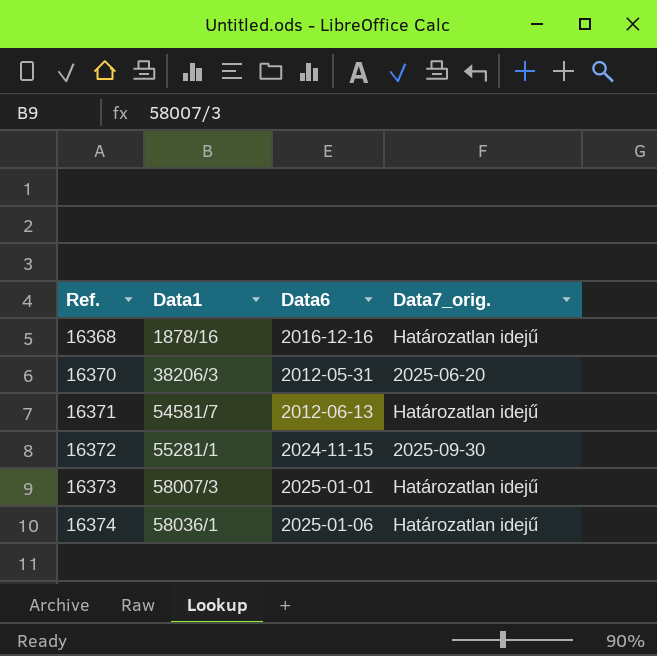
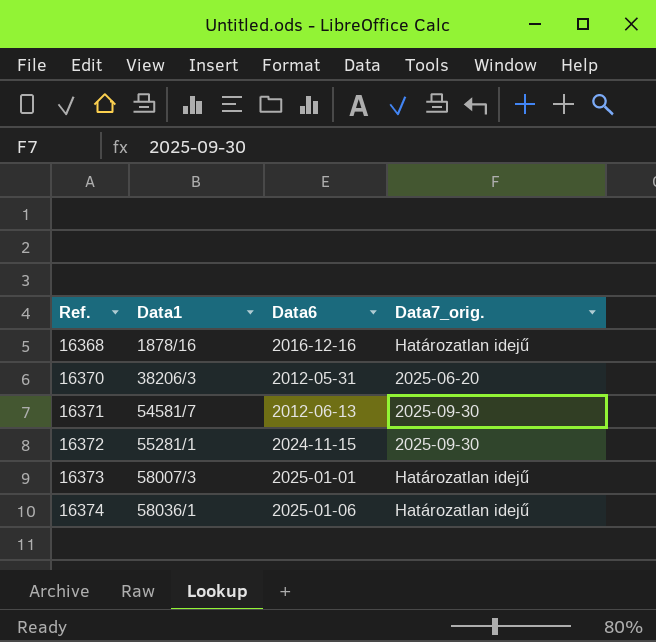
16371 | Data7_orig.: Határozatlan idejű -> 2025-09-30

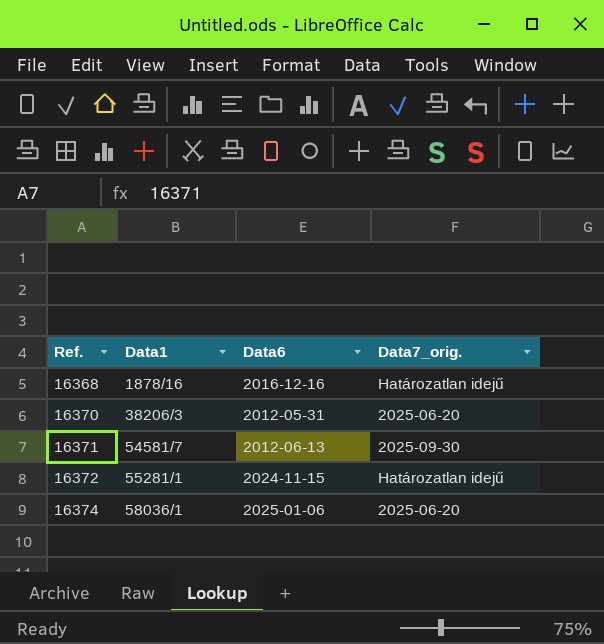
row 16373: 58007/3 | 2025-01-01 | Határozatlan idejű -> none
16372 | Data7_orig.: 2025-09-30 -> Határozatlan idejű
16374 | Data7_orig.: Határozatlan idejű -> 2025-06-20

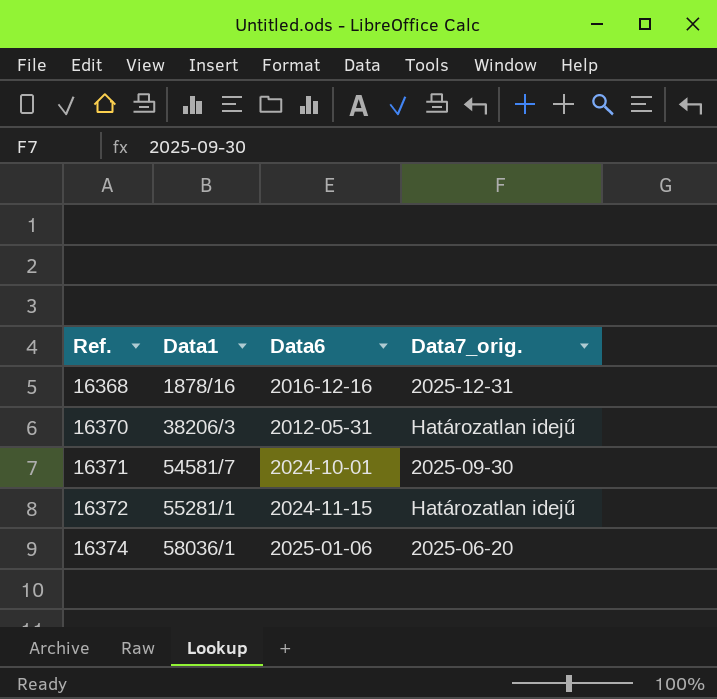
16368 | Data7_orig.: Határozatlan idejű -> 2025-12-31
16370 | Data7_orig.: 2025-06-20 -> Határozatlan idejű
16371 | Data6: 2012-06-13 -> 2024-10-01

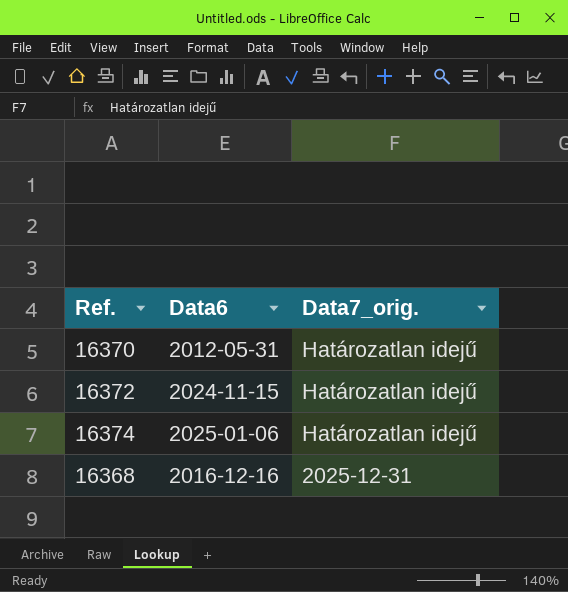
row order: Ref. ascending -> Data7_orig. descending
column Data1 | position: 2 -> none
row 16371: 54581/7 | 2024-10-01 | 2025-09-30 -> none
16374 | Data7_orig.: 2025-06-20 -> Határozatlan idejű

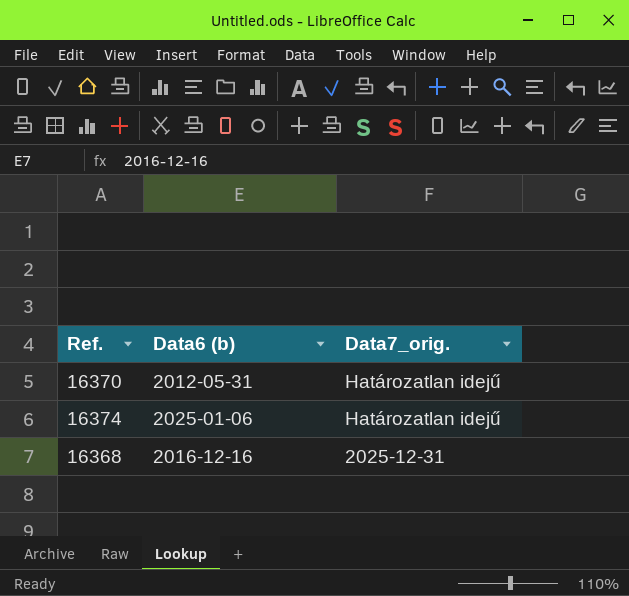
column name: Data6 -> Data6 (b)
row 16372: 2024-11-15 | Határozatlan idejű -> none

